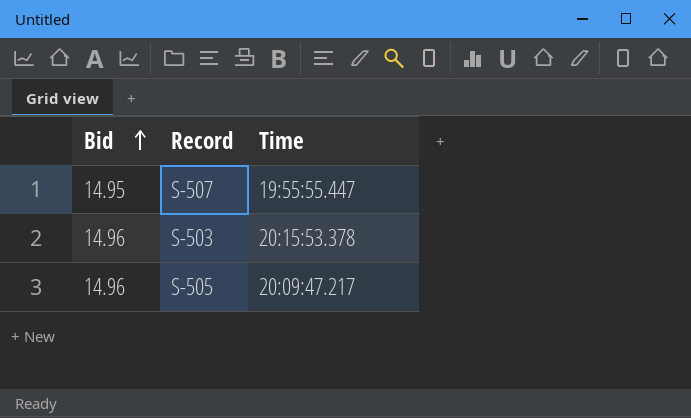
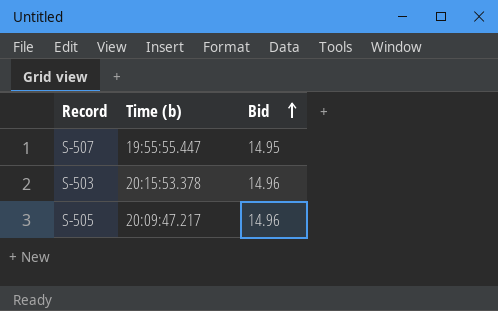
column name: Time -> Time (b)
column Bid | position: 1 -> 3

